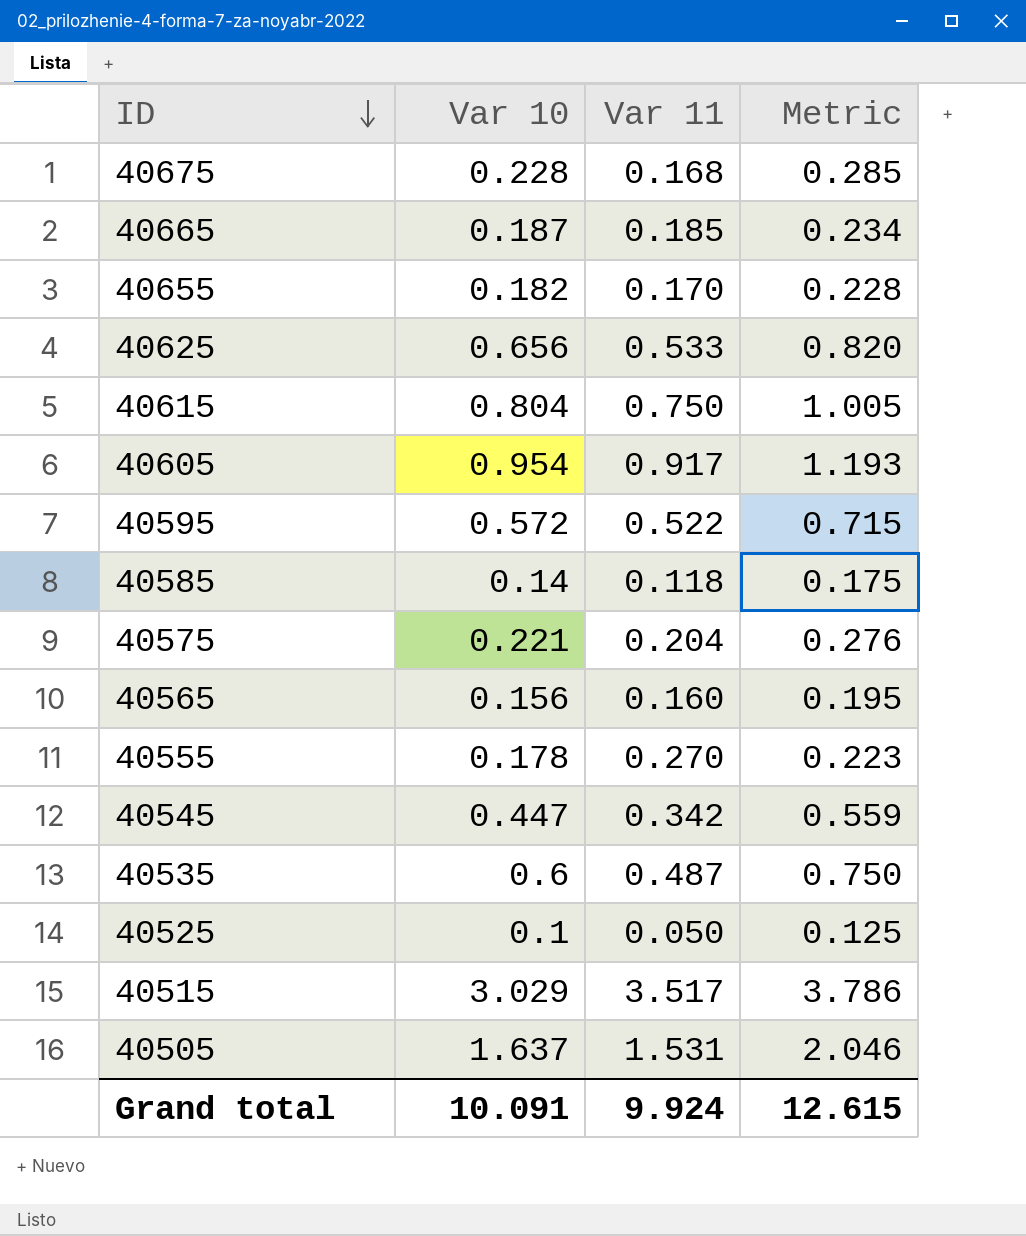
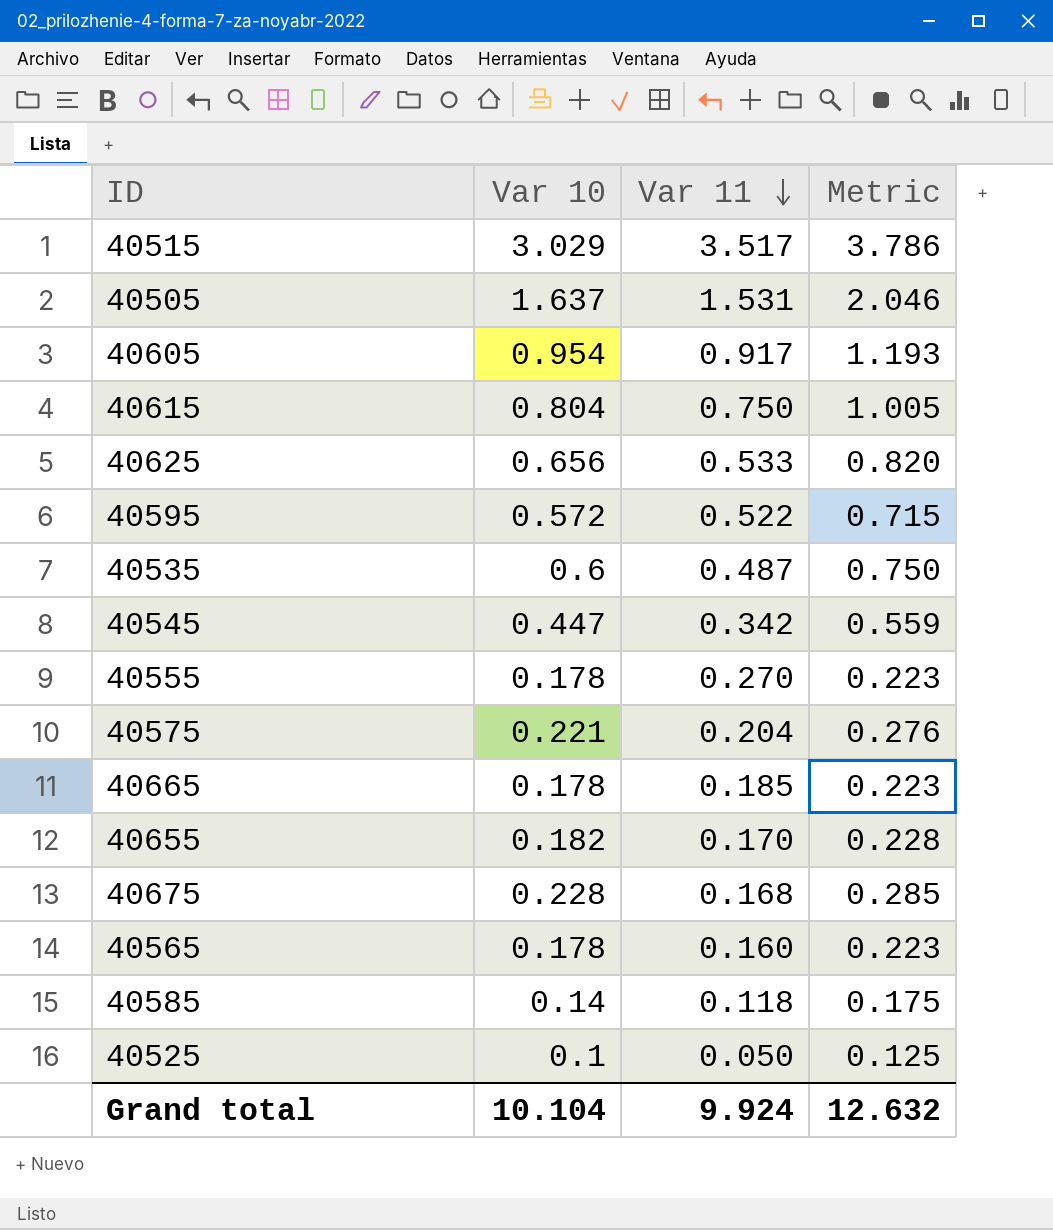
row order: ID descending -> Var 11 descending
40665 | Var 10: 0.187 -> 0.178
40665 | Metric: 0.234 -> 0.223
40565 | Var 10: 0.156 -> 0.178
40565 | Metric: 0.195 -> 0.223
Grand total | Var 10: 10.091 -> 10.104
Grand total | Metric: 12.615 -> 12.632

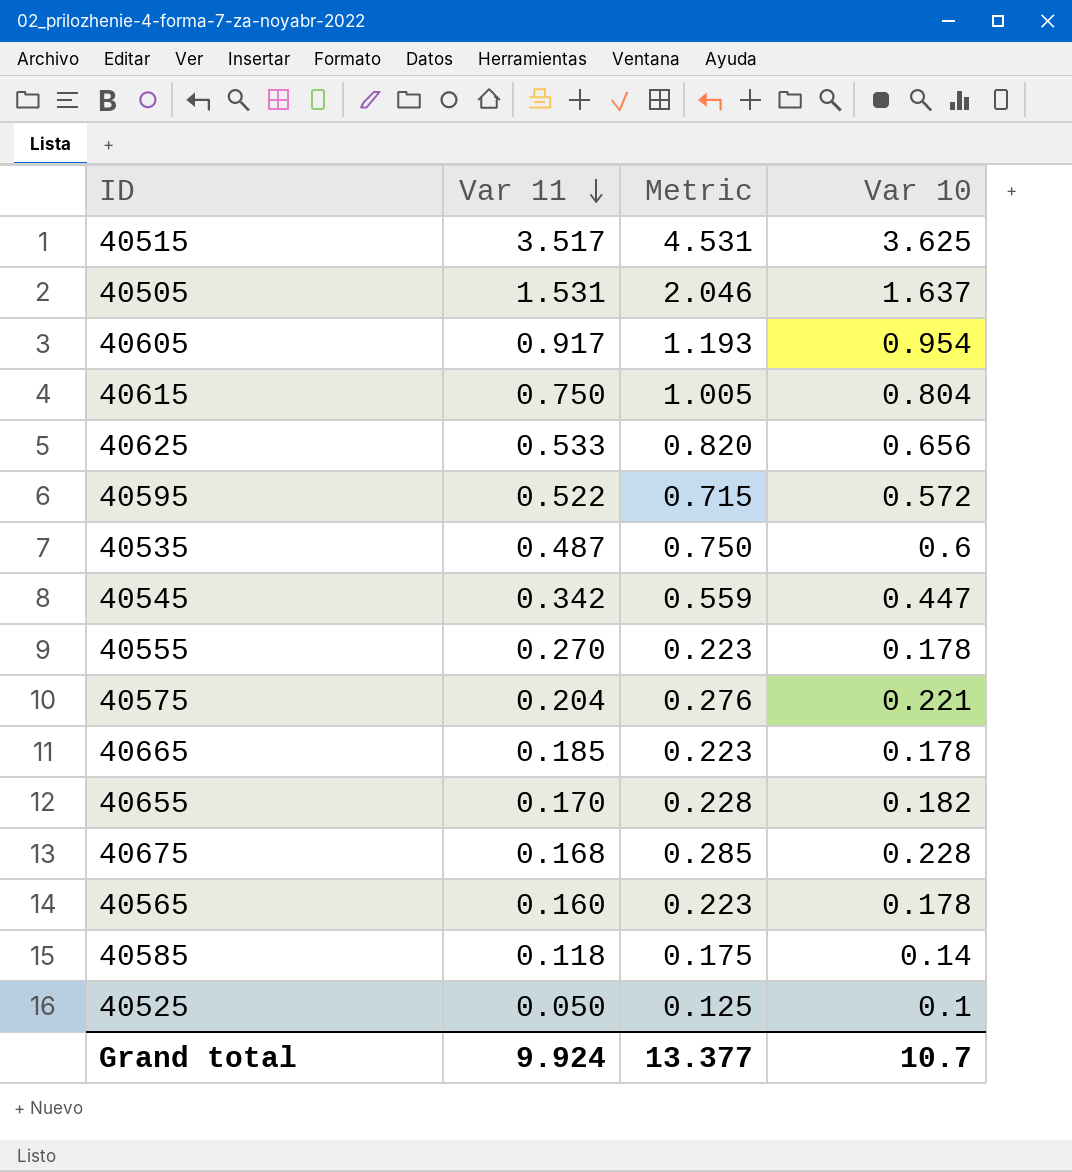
column Var 10 | position: 2 -> 4
40515 | Metric: 3.786 -> 4.531
40515 | Var 10: 3.029 -> 3.625
Grand total | Metric: 12.632 -> 13.377
Grand total | Var 10: 10.104 -> 10.7

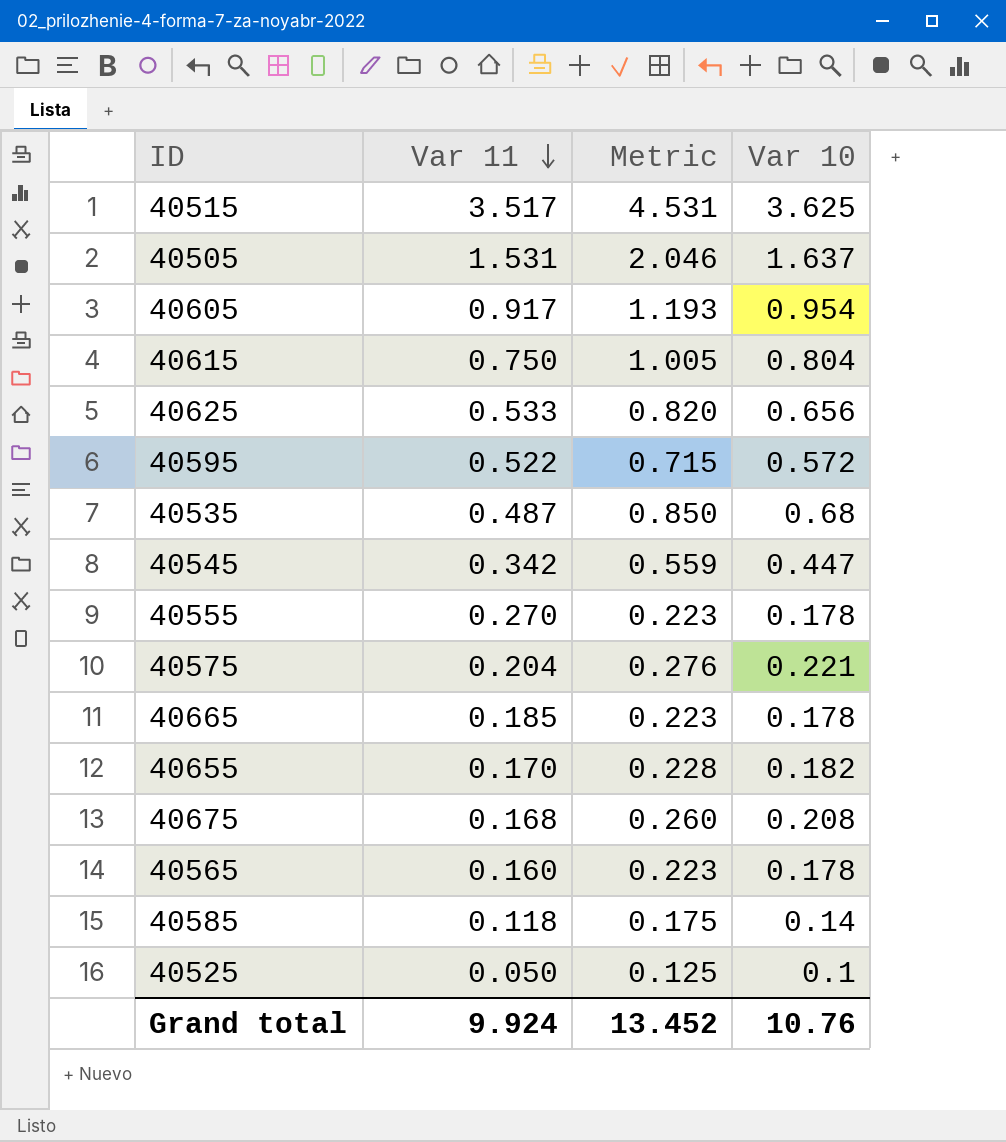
40535 | Metric: 0.750 -> 0.850
40535 | Var 10: 0.6 -> 0.68
40675 | Metric: 0.285 -> 0.260
40675 | Var 10: 0.228 -> 0.208
Grand total | Metric: 13.377 -> 13.452
Grand total | Var 10: 10.7 -> 10.76

